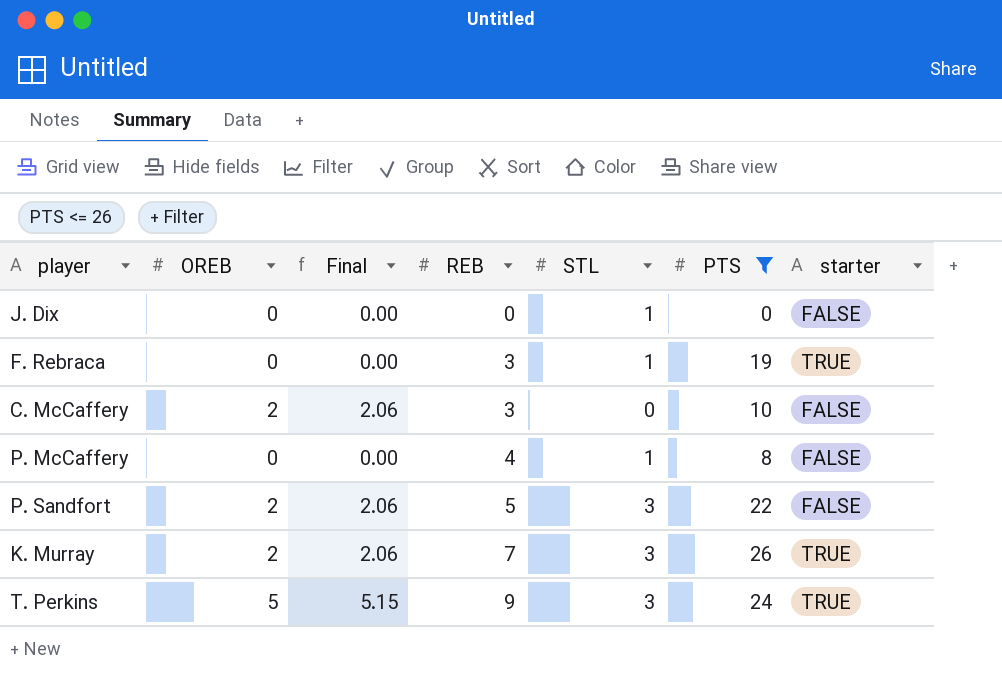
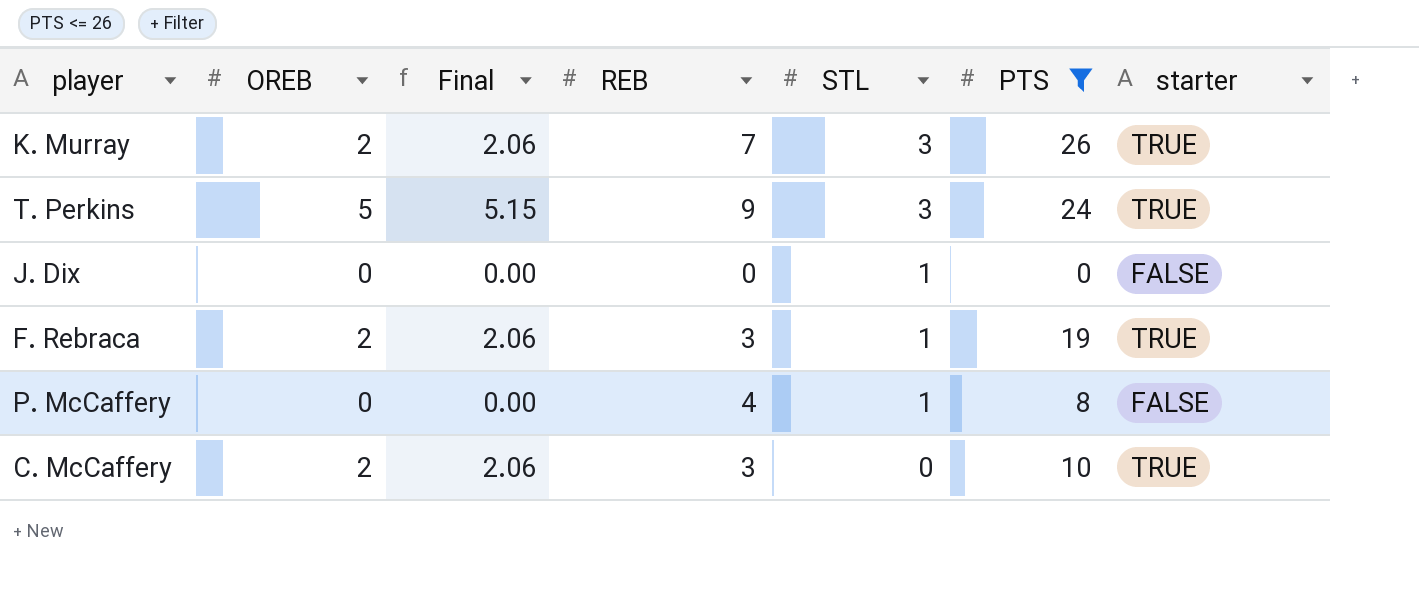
row order: REB ascending -> STL descending
row P. Sandfort: 2 | 2.06 | 5 | 3 | 22 | FALSE -> none
F. Rebraca | OREB: 0 -> 2
F. Rebraca | Final: 0.00 -> 2.06
C. McCaffery | starter: FALSE -> TRUE

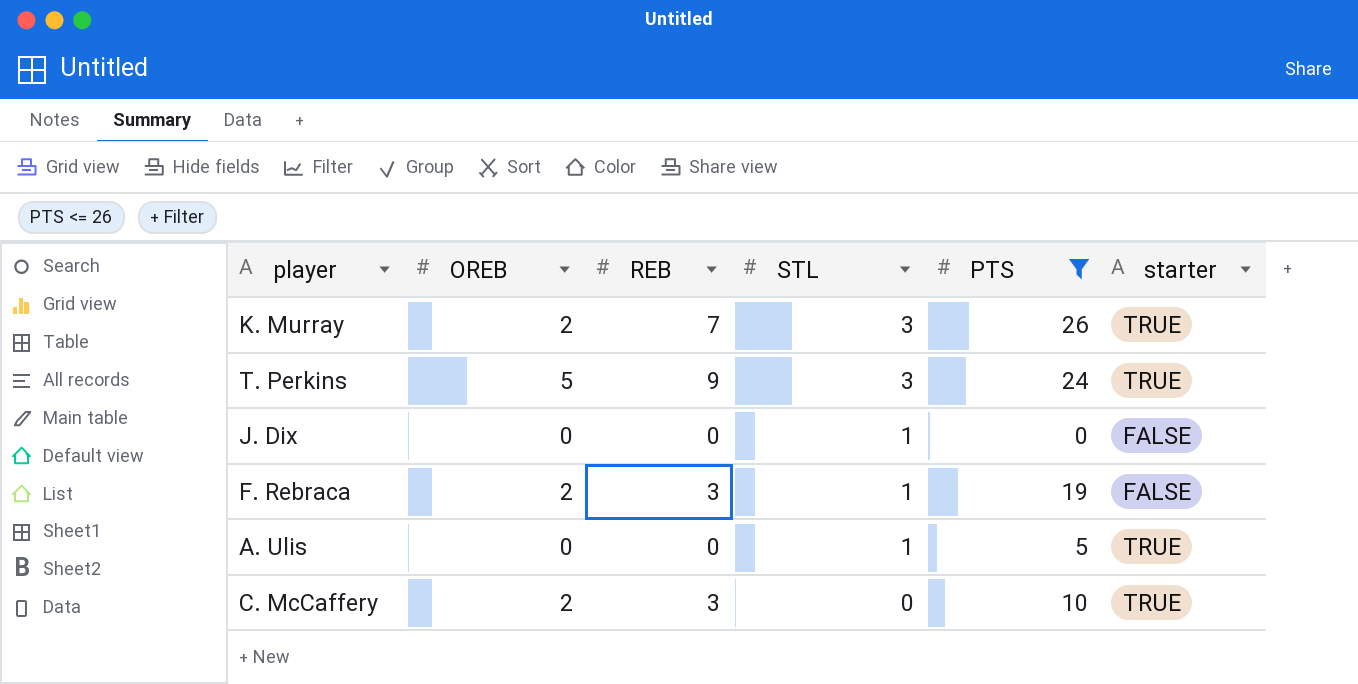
column Final | formula: [OREB] * 1.03 -> none
row P. McCaffery: 0 | 0.00 | 4 | 1 | 8 | FALSE -> none
F. Rebraca | starter: TRUE -> FALSE
row A. Ulis: none -> 0 | 0 | 1 | 5 | TRUE

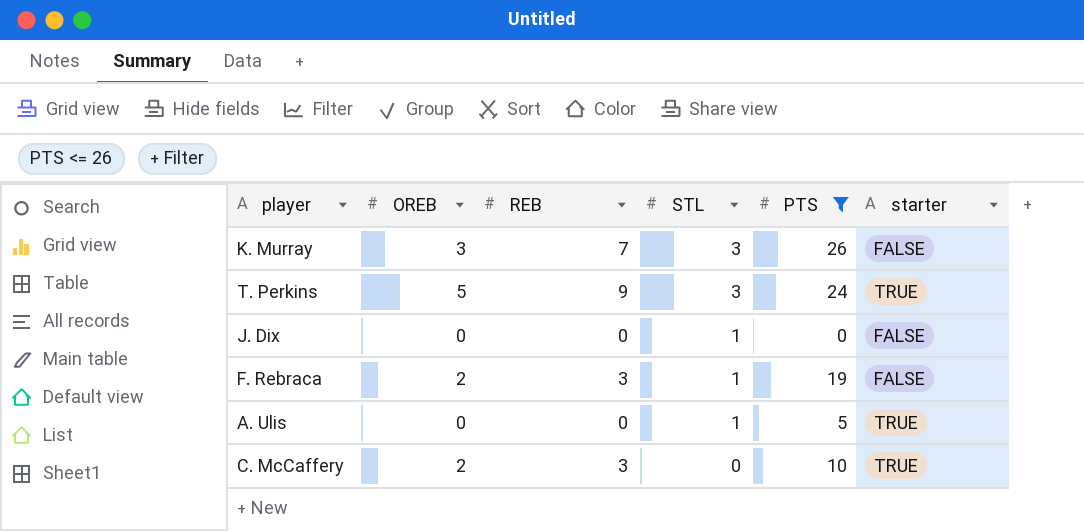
K. Murray | OREB: 2 -> 3
K. Murray | starter: TRUE -> FALSE

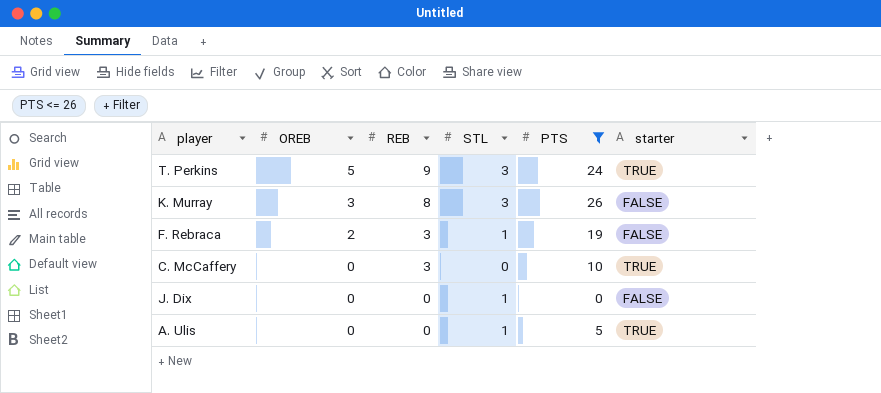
row order: STL descending -> OREB descending
K. Murray | REB: 7 -> 8
C. McCaffery | OREB: 2 -> 0

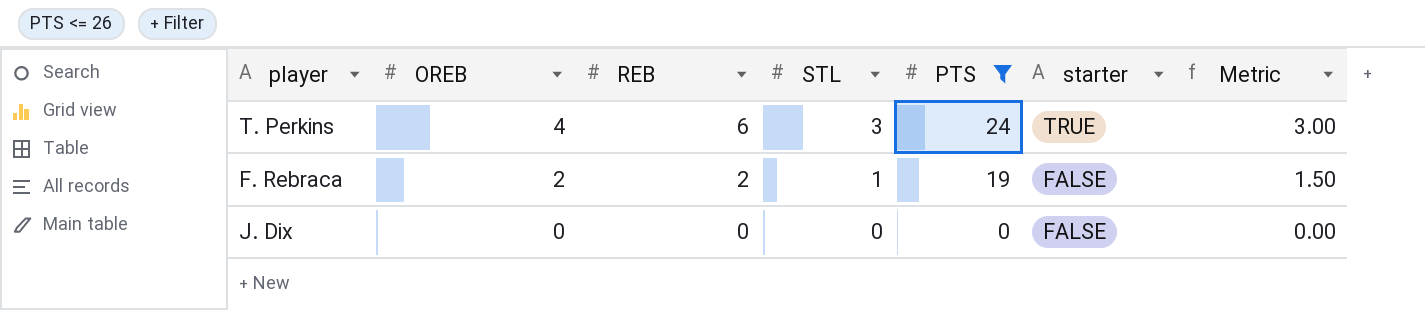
column Metric | formula: none -> [OREB] * 0.75
row K. Murray: 3 | 8 | 3 | 26 | FALSE -> none
row C. McCaffery: 0 | 3 | 0 | 10 | TRUE -> none
row A. Ulis: 0 | 0 | 1 | 5 | TRUE -> none
T. Perkins | OREB: 5 -> 4
T. Perkins | REB: 9 -> 6
F. Rebraca | REB: 3 -> 2
J. Dix | STL: 1 -> 0

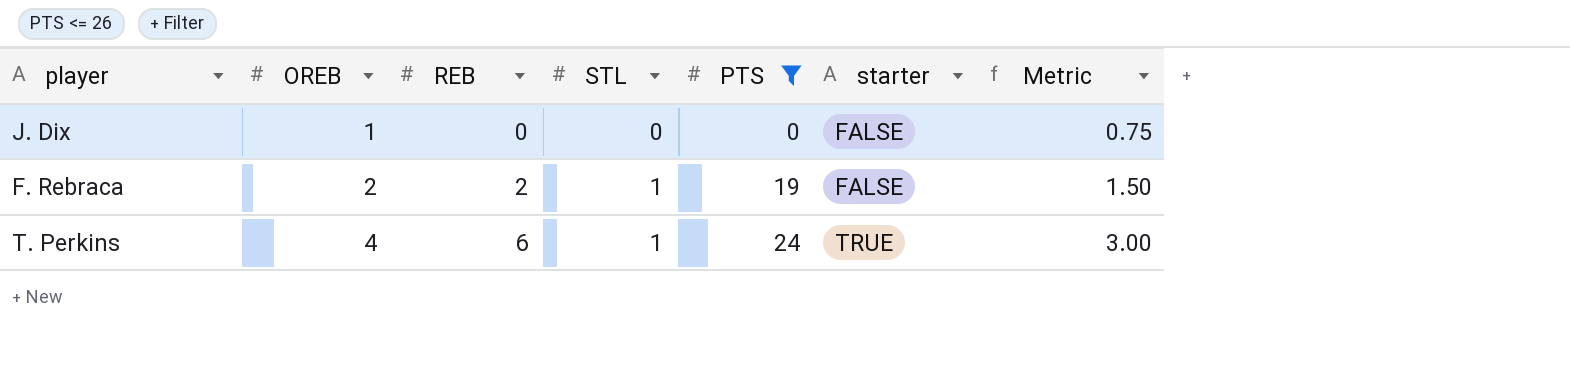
row order: OREB descending -> OREB ascending
J. Dix | OREB: 0 -> 1
J. Dix | Metric: 0.00 -> 0.75
T. Perkins | STL: 3 -> 1

